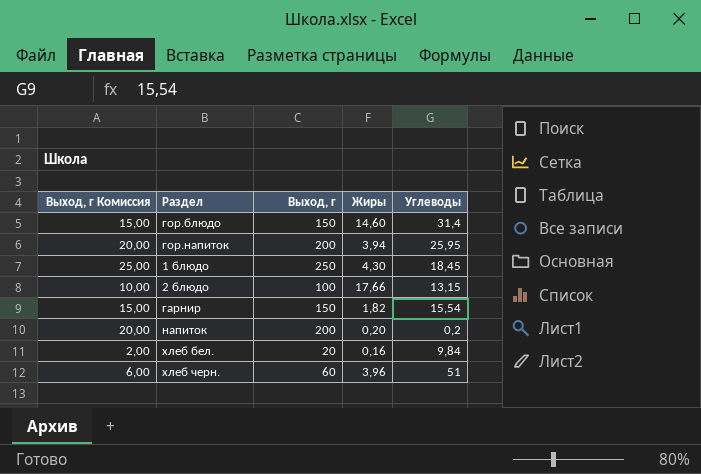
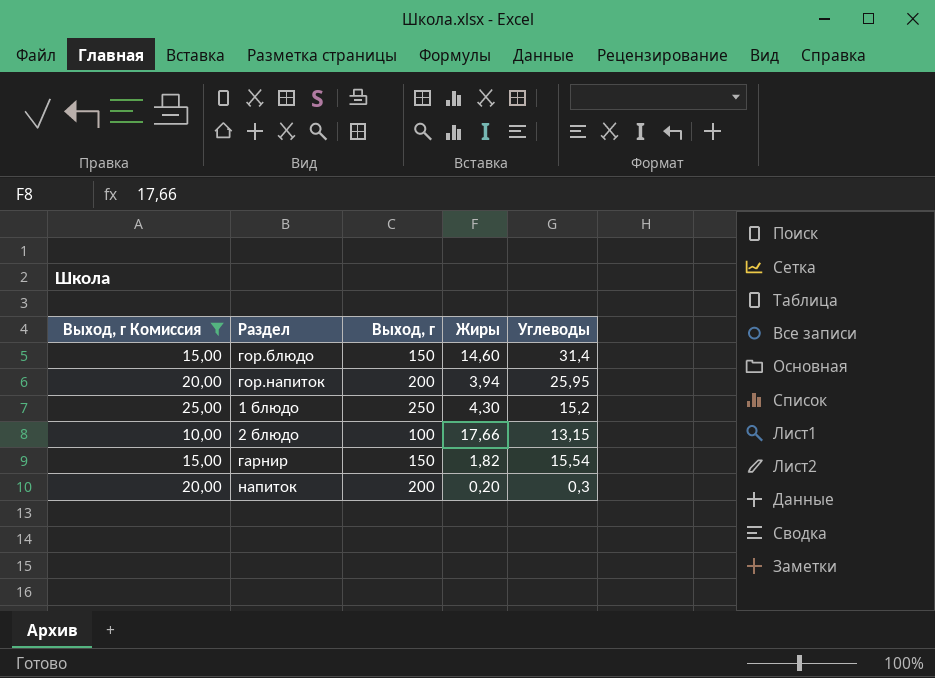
filter: none -> Выход, г Комиссия >= 10,00
1 блюдо | Углеводы: 18,45 -> 15,2
напиток | Углеводы: 0,2 -> 0,3

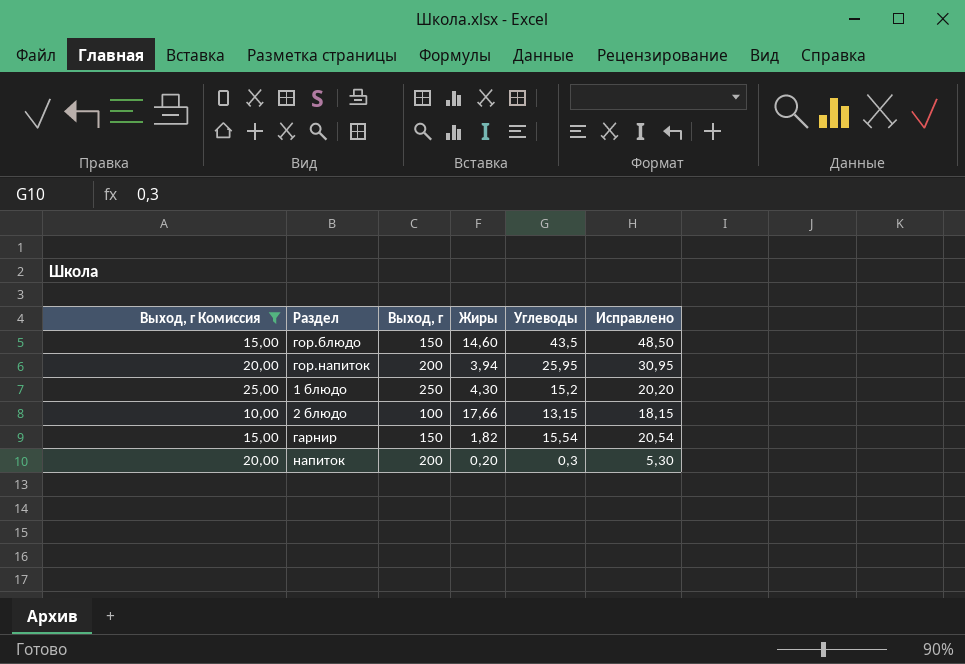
column Исправлено | formula: none -> [Углеводы] + 5
гор.блюдо | Углеводы: 31,4 -> 43,5

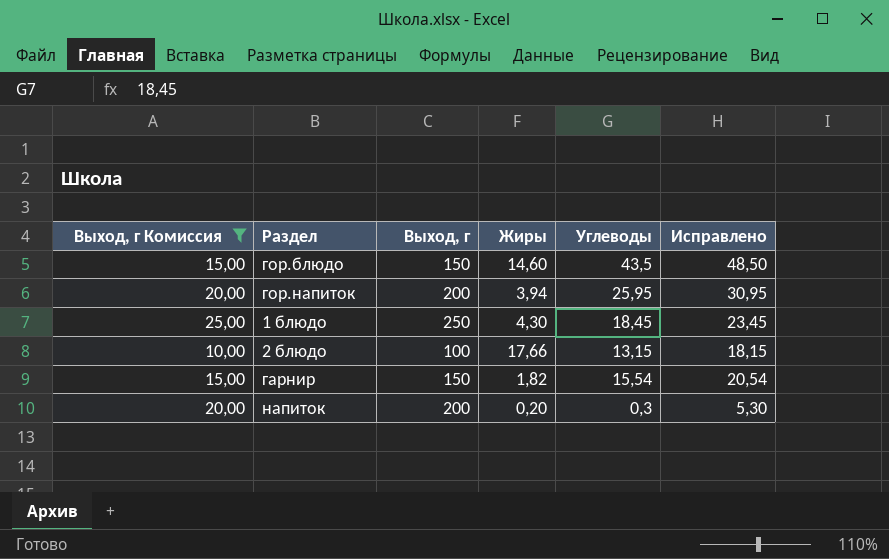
1 блюдо | Углеводы: 15,2 -> 18,45
1 блюдо | Исправлено: 20,20 -> 23,45

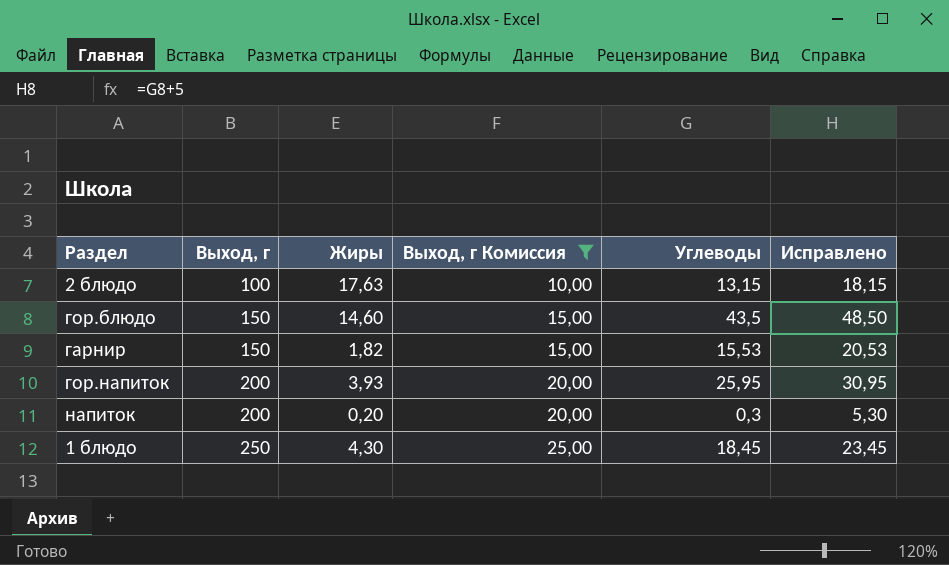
row order: none -> Выход, г ascending
column Выход, г Комиссия | position: 1 -> 4
2 блюдо | Жиры: 17,66 -> 17,63
гарнир | Углеводы: 15,54 -> 15,53
гарнир | Исправлено: 20,54 -> 20,53
гор.напиток | Жиры: 3,94 -> 3,93

